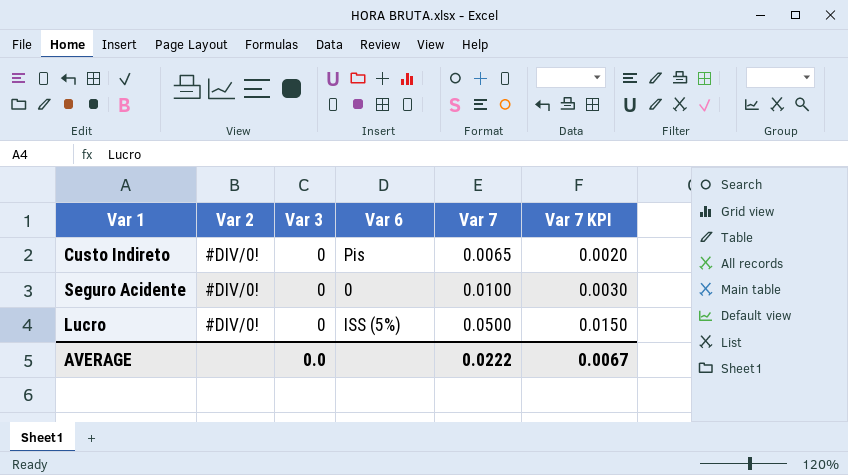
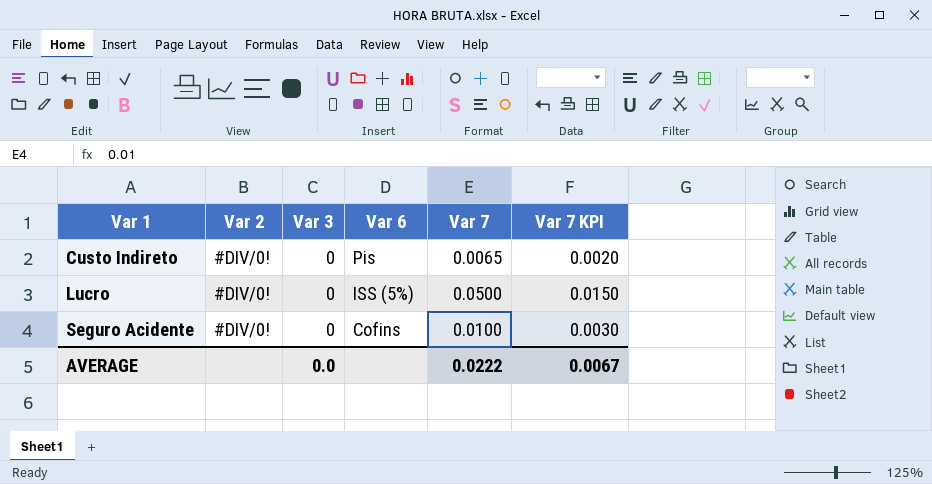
row order: Var 7 ascending -> Var 1 ascending
Seguro Acidente | Var 6: 0 -> Cofins

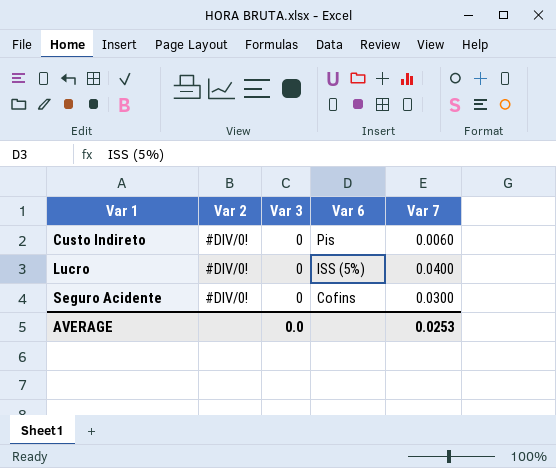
column Var 7 KPI | formula: [Var 7] * 0.3 -> none
Custo Indireto | Var 7: 0.0065 -> 0.0060
Lucro | Var 7: 0.0500 -> 0.0400
Seguro Acidente | Var 7: 0.0100 -> 0.0300
AVERAGE | Var 7: 0.0222 -> 0.0253

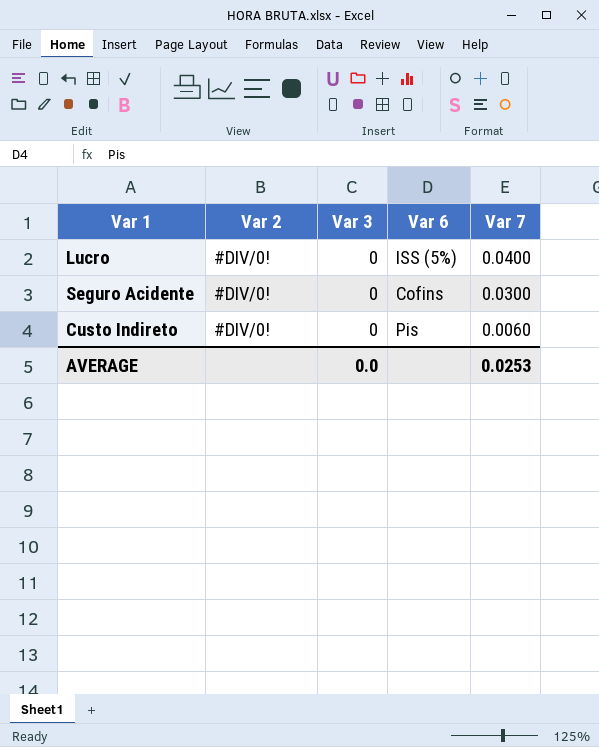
row order: Var 1 ascending -> Var 7 descending

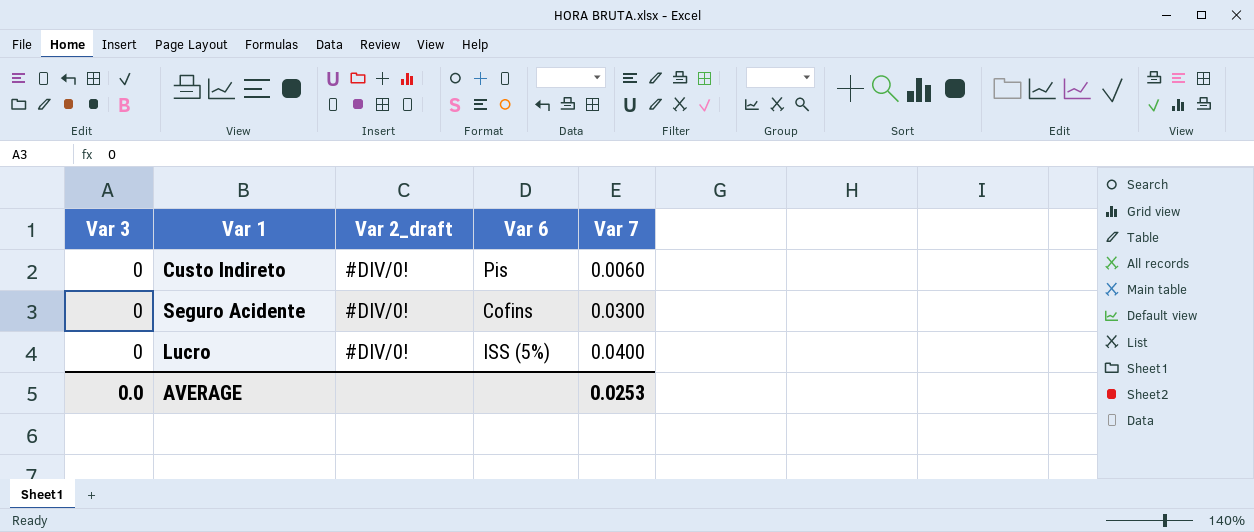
row order: Var 7 descending -> Var 7 ascending
column Var 3 | position: 3 -> 1
column name: Var 2 -> Var 2_draft

